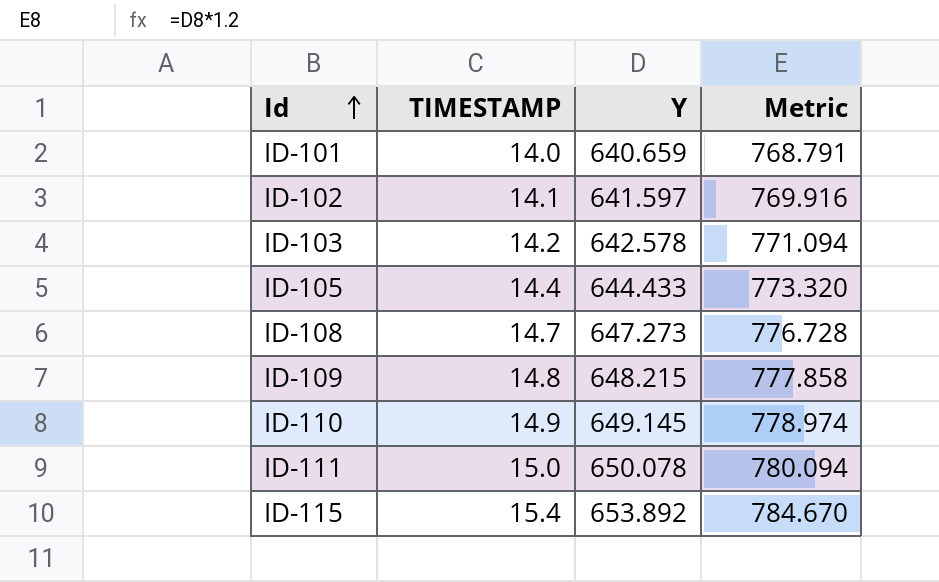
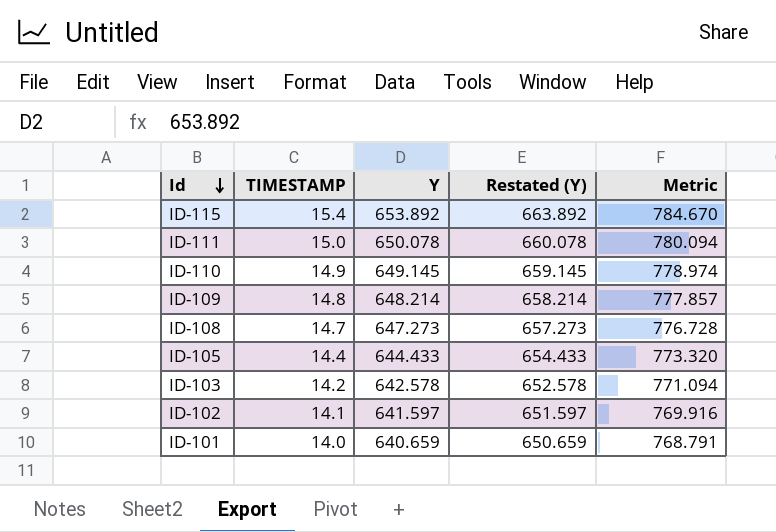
row order: Id ascending -> Id descending
column Restated (Y) | formula: none -> [Y] + 10
ID-109 | Y: 648.215 -> 648.214
ID-109 | Metric: 777.858 -> 777.857

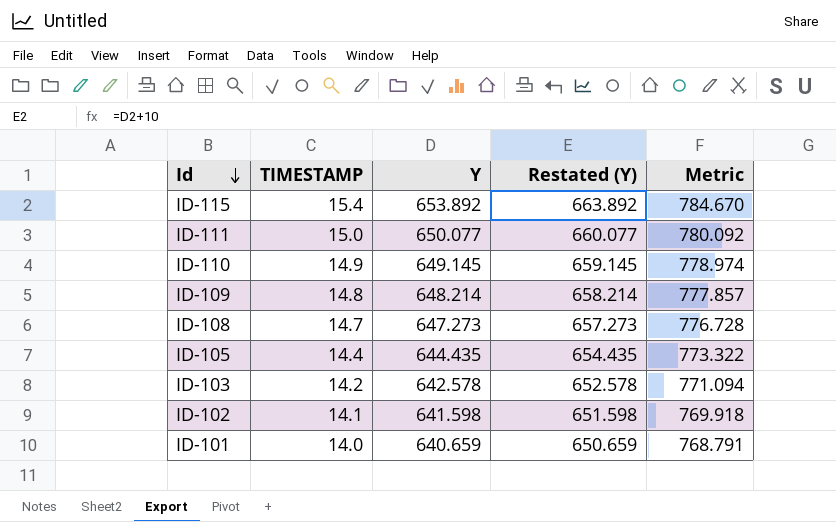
ID-111 | Y: 650.078 -> 650.077
ID-111 | Restated (Y): 660.078 -> 660.077
ID-111 | Metric: 780.094 -> 780.092
ID-105 | Y: 644.433 -> 644.435
ID-105 | Restated (Y): 654.433 -> 654.435
ID-105 | Metric: 773.320 -> 773.322
ID-102 | Y: 641.597 -> 641.598
ID-102 | Restated (Y): 651.597 -> 651.598
ID-102 | Metric: 769.916 -> 769.918

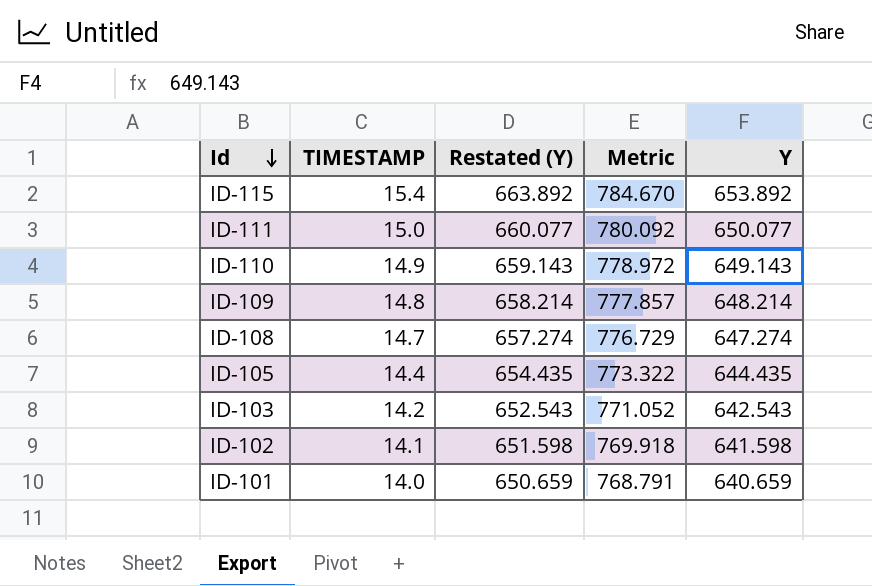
column Y | position: 3 -> 5
ID-110 | Restated (Y): 659.145 -> 659.143
ID-110 | Metric: 778.974 -> 778.972
ID-110 | Y: 649.145 -> 649.143
ID-108 | Restated (Y): 657.273 -> 657.274
ID-108 | Metric: 776.728 -> 776.729
ID-108 | Y: 647.273 -> 647.274
ID-103 | Restated (Y): 652.578 -> 652.543
ID-103 | Metric: 771.094 -> 771.052
ID-103 | Y: 642.578 -> 642.543

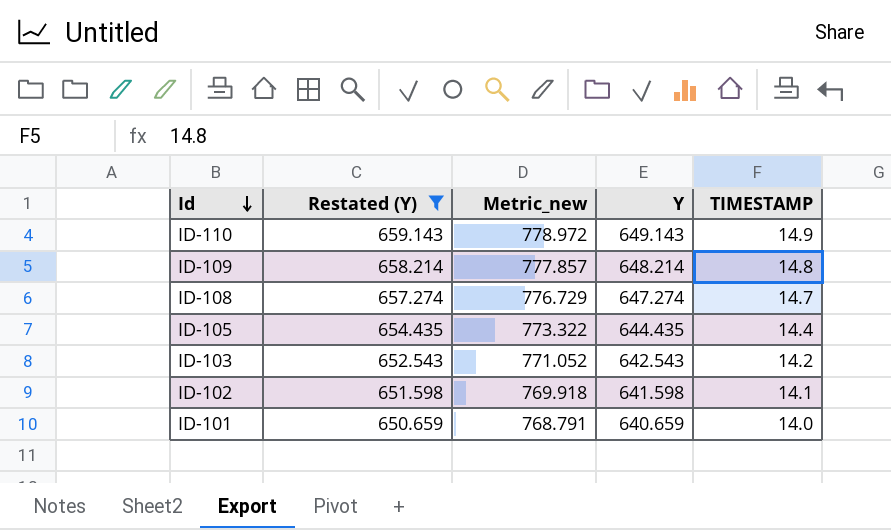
filter: none -> Restated (Y) <= 659.143
column name: Metric -> Metric_new
column TIMESTAMP | position: 2 -> 5

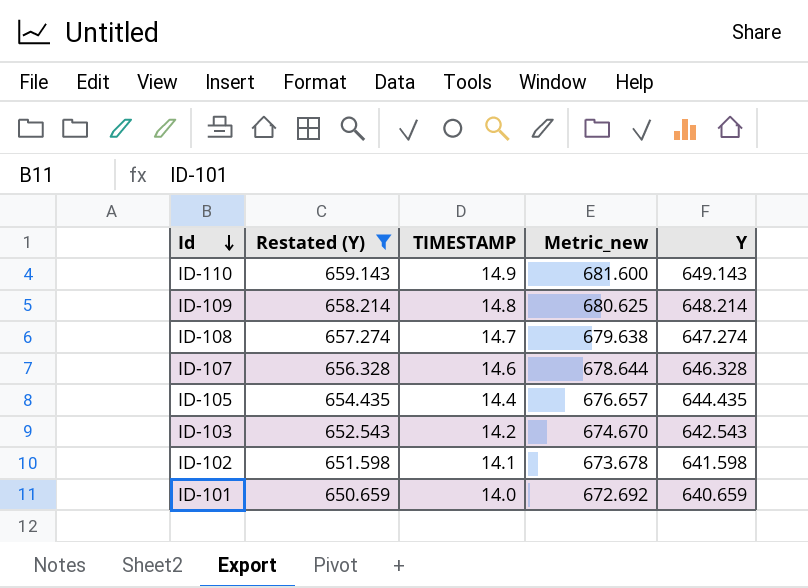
column TIMESTAMP | position: 5 -> 3
column Metric_new | formula: [Y] * 1.2 -> [Y] * 1.05
row ID-107: none -> 656.328 | 14.6 | 678.644 | 646.328

